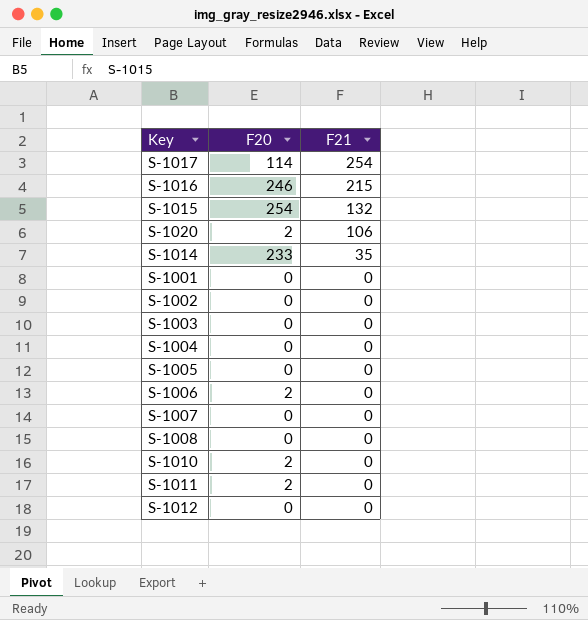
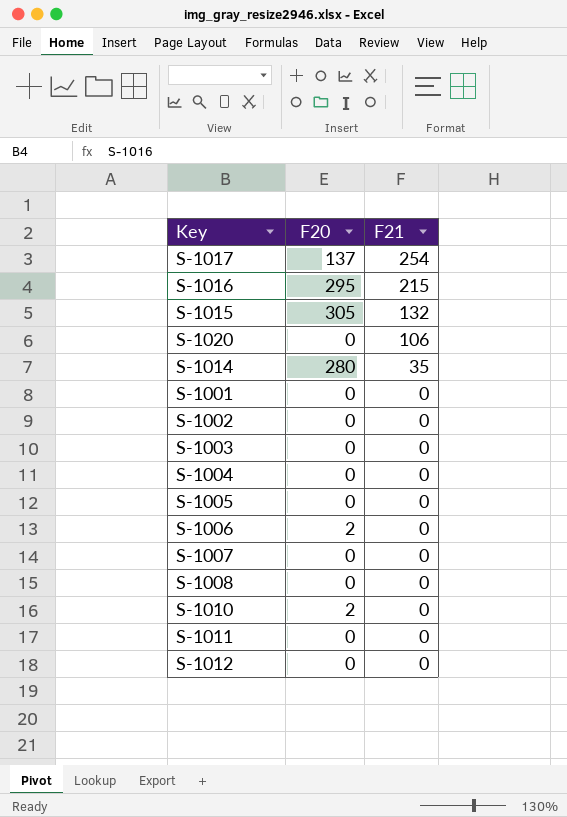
S-1017 | F20: 114 -> 137
S-1016 | F20: 246 -> 295
S-1015 | F20: 254 -> 305
S-1020 | F20: 2 -> 0
S-1014 | F20: 233 -> 280
S-1011 | F20: 2 -> 0

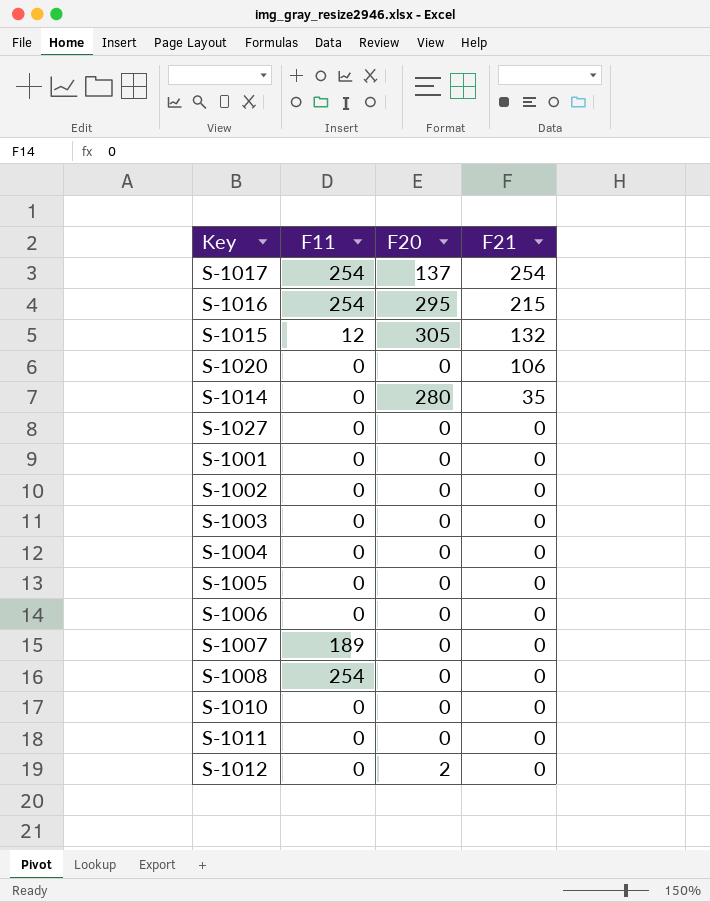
column F11 | position: none -> 2
row S-1027: none -> 0 | 0 | 0
S-1006 | F20: 2 -> 0
S-1010 | F20: 2 -> 0
S-1012 | F20: 0 -> 2

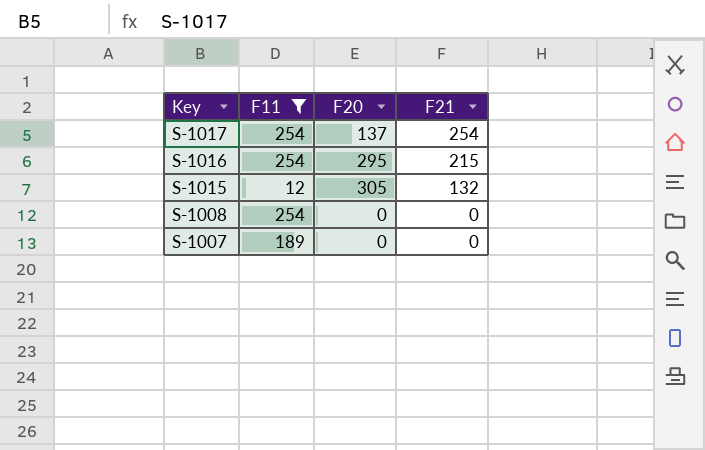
filter: none -> F11 != 0
row order: F21 descending -> Key descending

